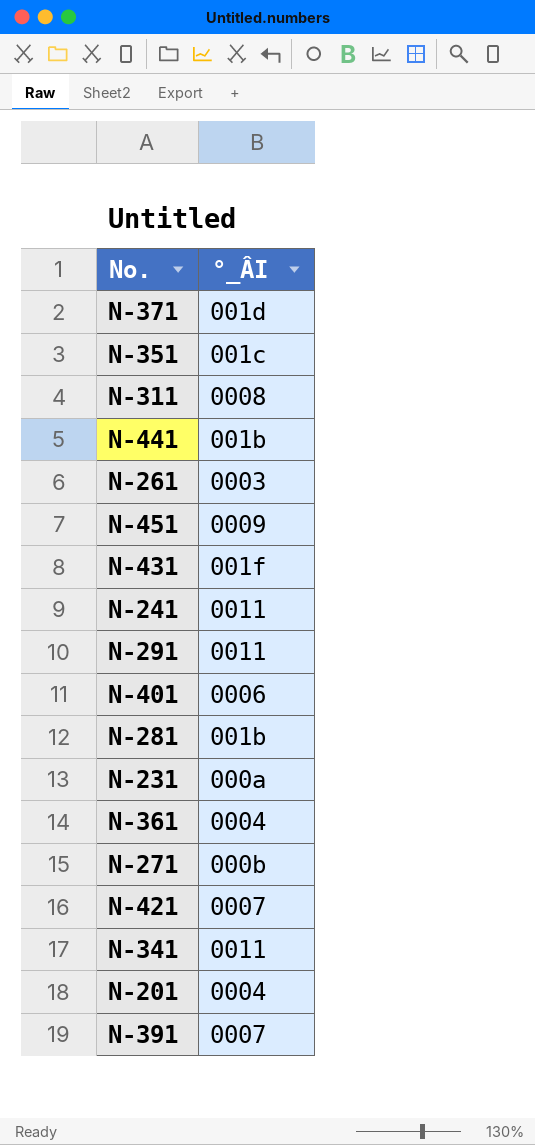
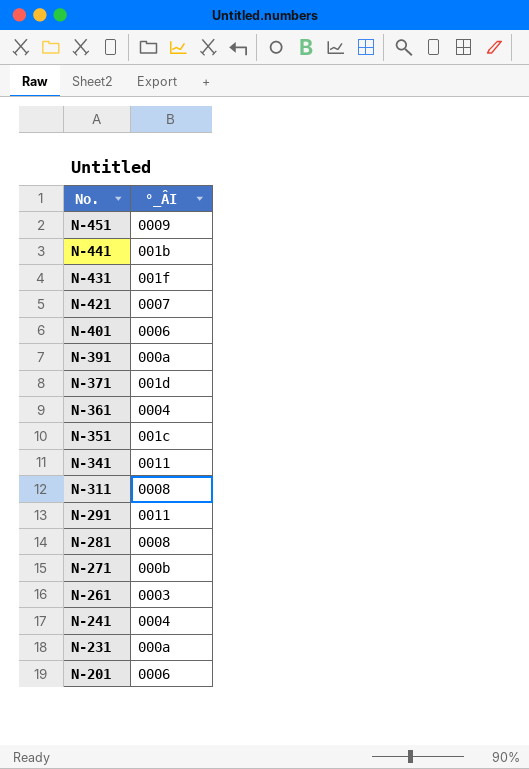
row order: none -> No. descending
N-391 | °_ÂI: 0007 -> 000a
N-281 | °_ÂI: 001b -> 0008
N-241 | °_ÂI: 0011 -> 0004
N-201 | °_ÂI: 0004 -> 0006

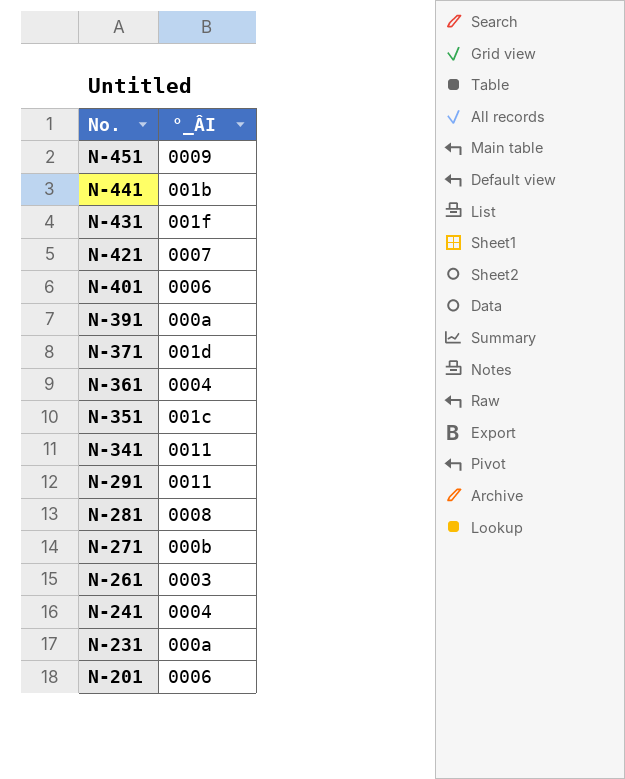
row N-311: 0008 -> none

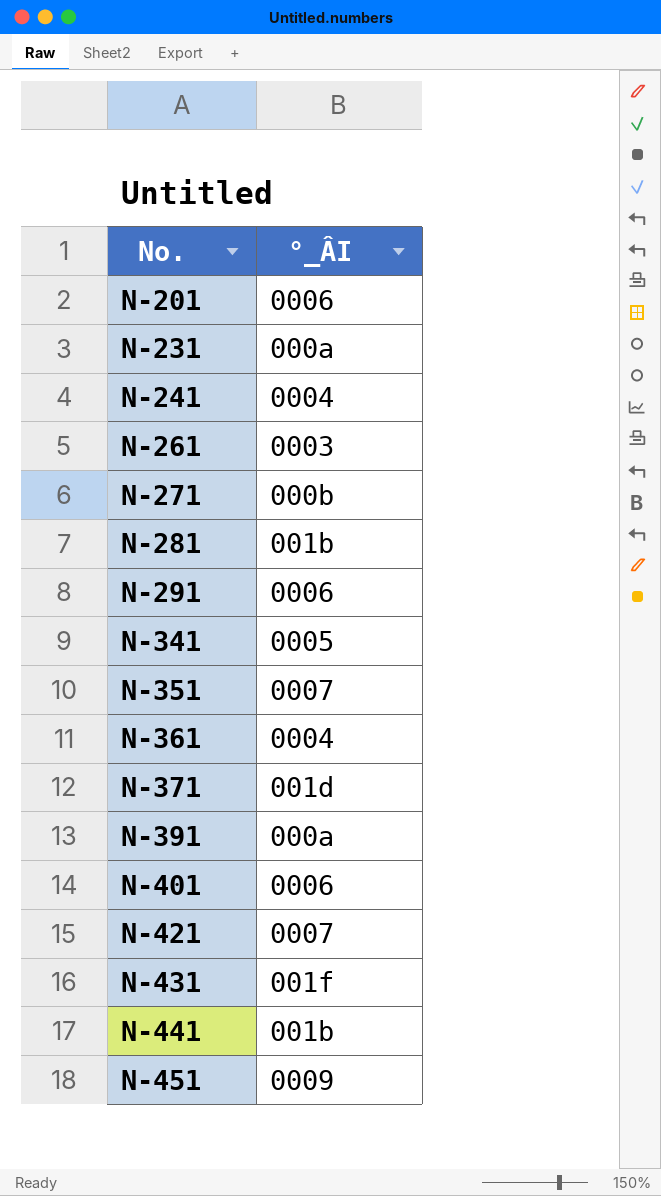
row order: No. descending -> No. ascending
N-281 | °_ÂI: 0008 -> 001b
N-291 | °_ÂI: 0011 -> 0006
N-341 | °_ÂI: 0011 -> 0005
N-351 | °_ÂI: 001c -> 0007

